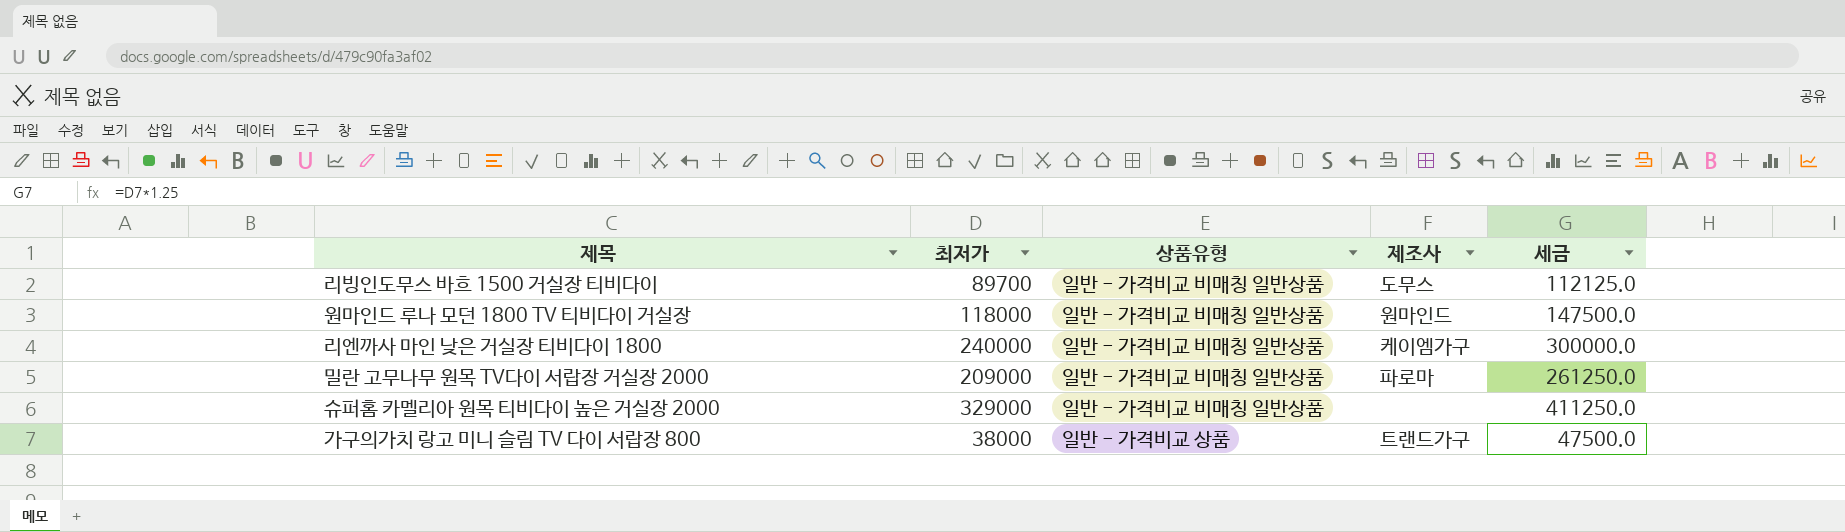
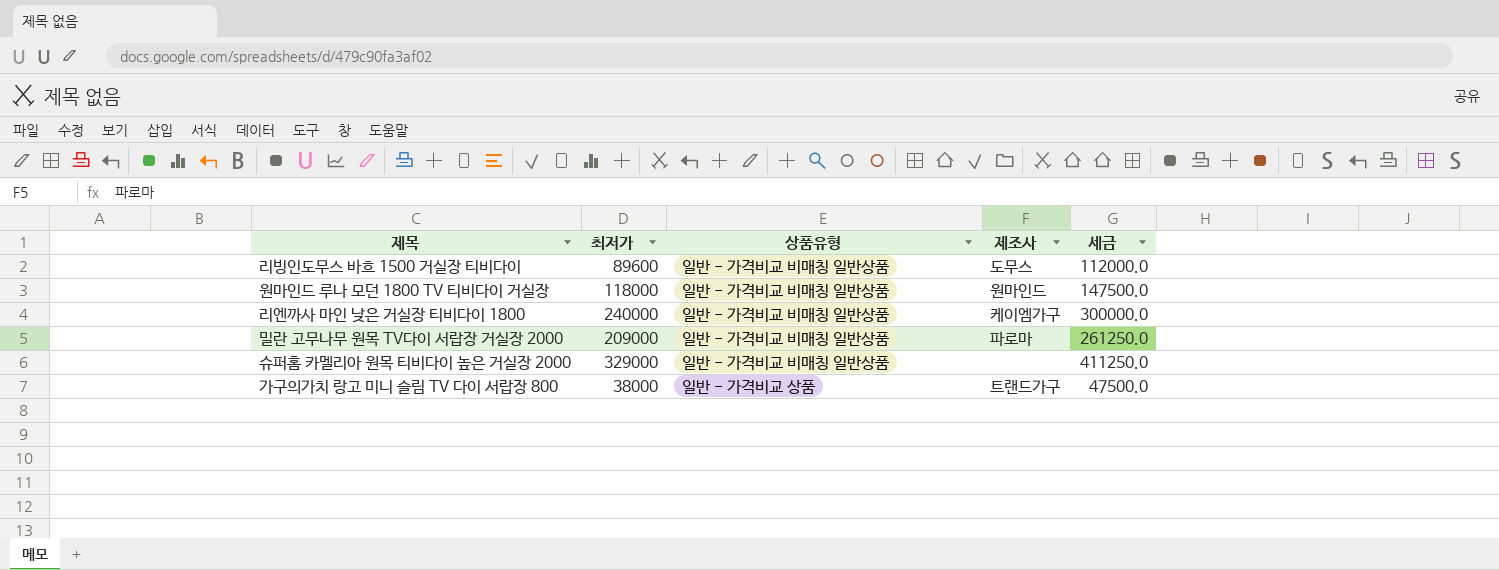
리빙인도무스 바흐 1500 거실장 티비다이 | 최저가: 89700 -> 89600
리빙인도무스 바흐 1500 거실장 티비다이 | 세금: 112125.0 -> 112000.0

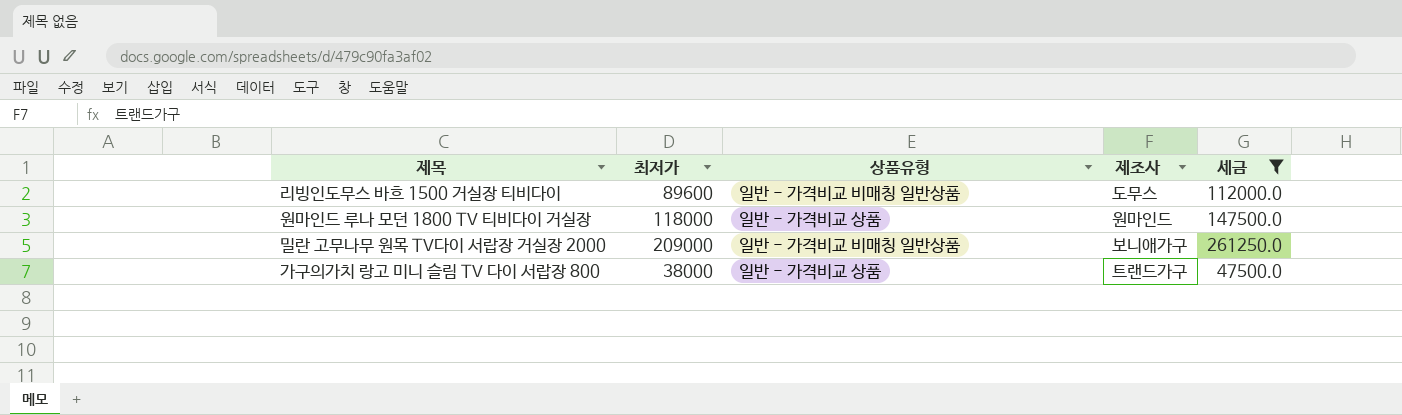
filter: none -> 세금 <= 261250.0
원마인드 루나 모던 1800 TV 티비다이 거실장 | 상품유형: 일반 - 가격비교 비매칭 일반상품 -> 일반 - 가격비교 상품
밀란 고무나무 원목 TV다이 서랍장 거실장 2000 | 제조사: 파로마 -> 보니애가구

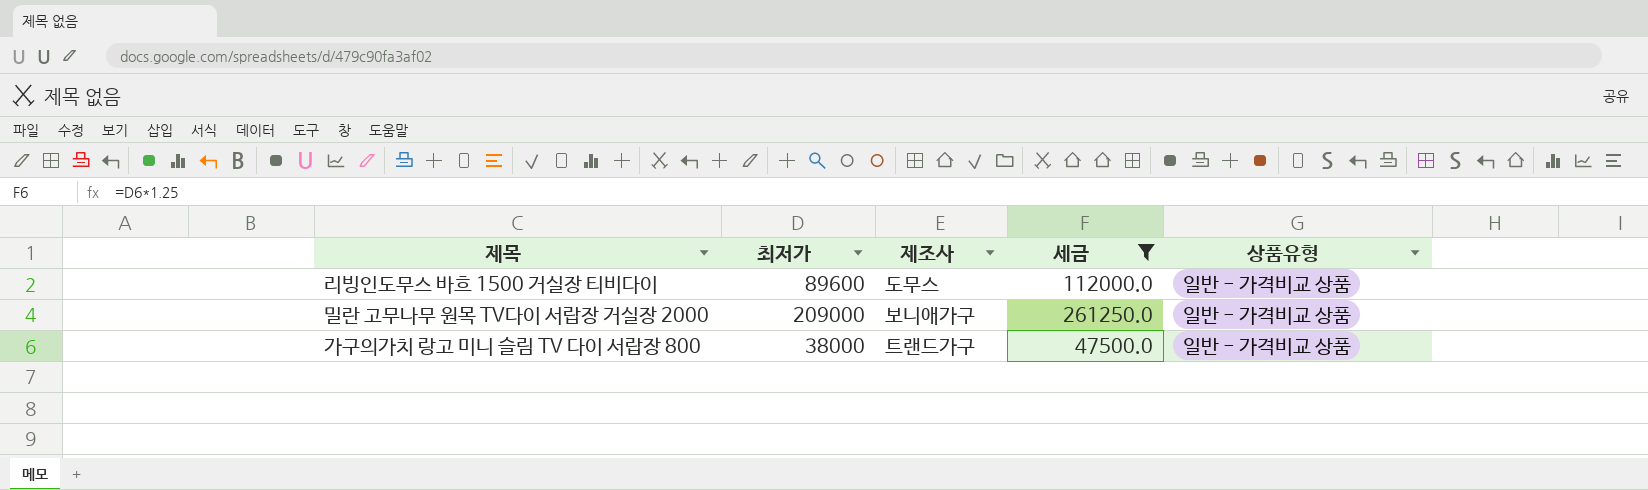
column 상품유형 | position: 3 -> 5
row 원마인드 루나 모던 1800 TV 티비다이 거실장: 118000 | 일반 - 가격비교 상품 | 원마인드 | 147500.0 -> none
리빙인도무스 바흐 1500 거실장 티비다이 | 상품유형: 일반 - 가격비교 비매칭 일반상품 -> 일반 - 가격비교 상품
밀란 고무나무 원목 TV다이 서랍장 거실장 2000 | 상품유형: 일반 - 가격비교 비매칭 일반상품 -> 일반 - 가격비교 상품

